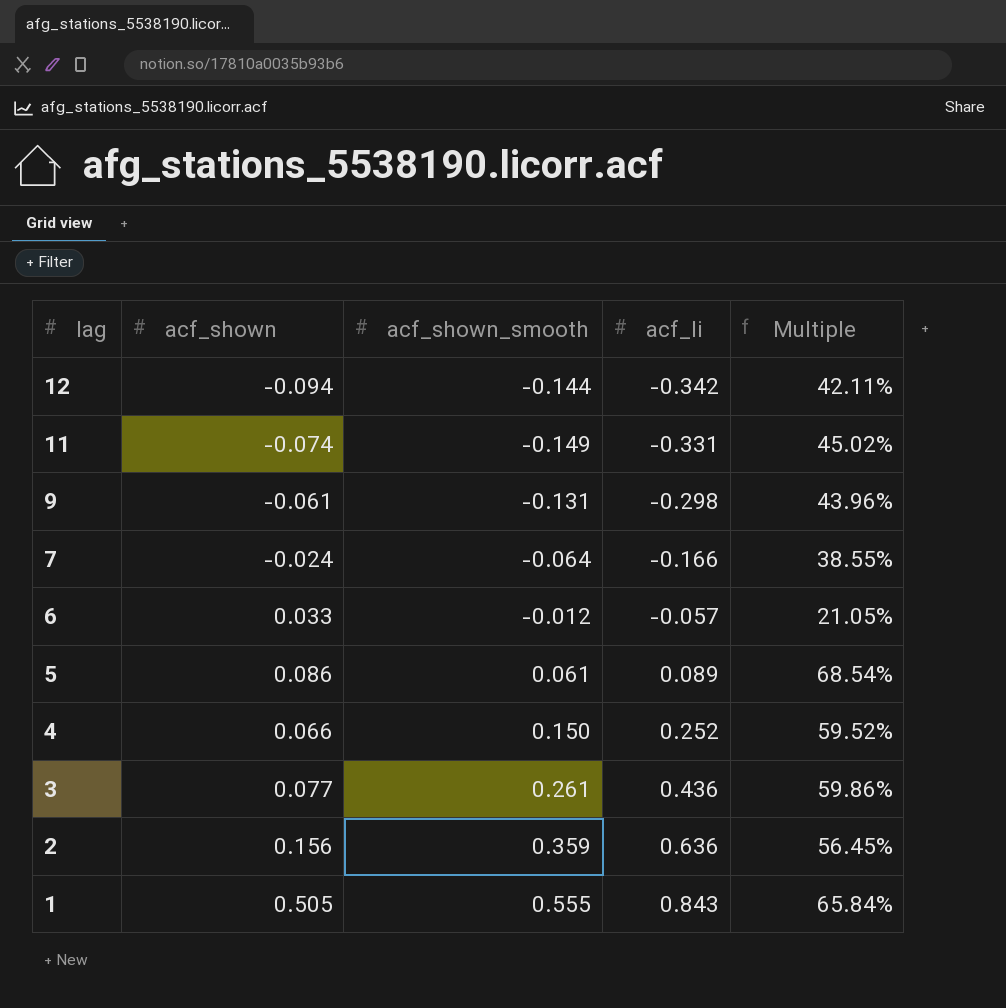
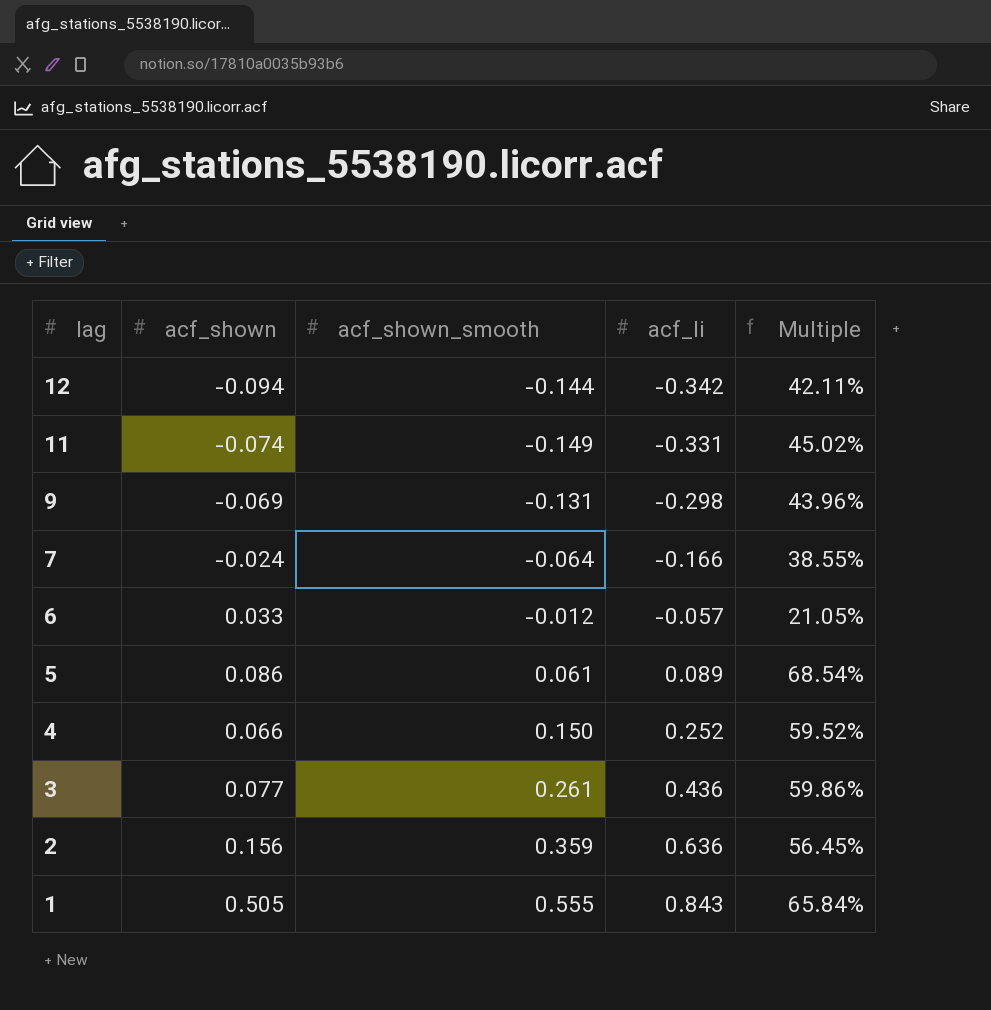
9 | acf_shown: -0.061 -> -0.069

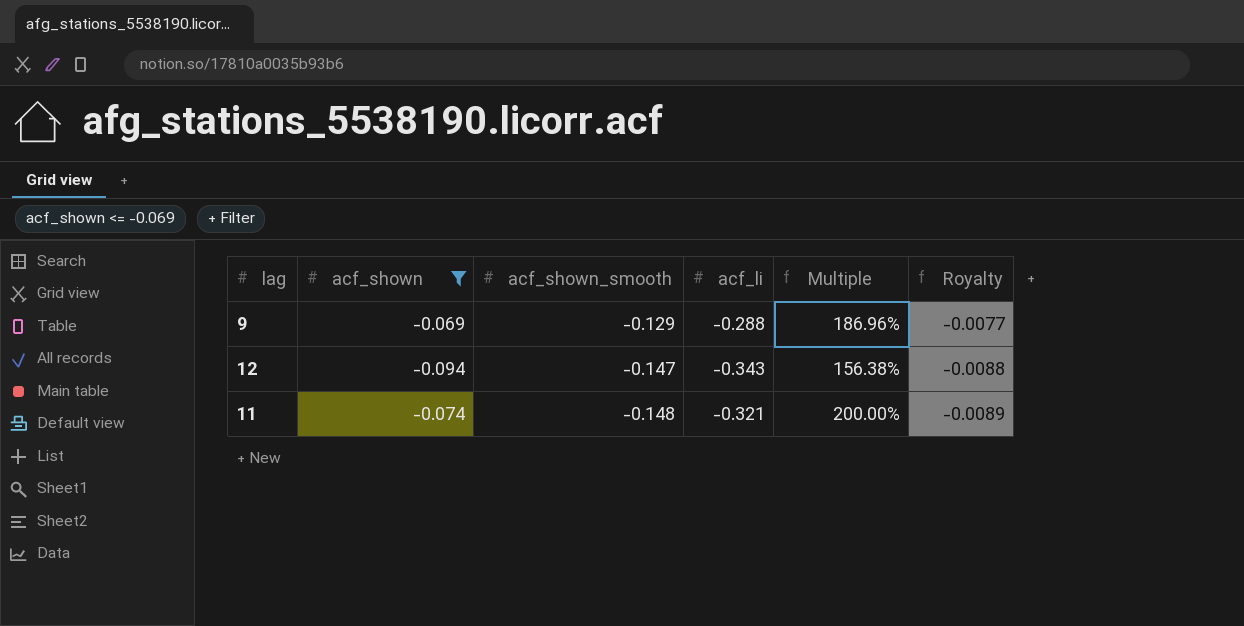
filter: none -> acf_shown <= -0.069
row order: lag descending -> acf_shown_smooth descending
column Multiple | formula: [acf_shown_smooth] / [acf_li] -> [acf_shown_smooth] / [acf_shown]
column Royalty | formula: none -> [acf_shown_smooth] * 0.06
9 | acf_shown_smooth: -0.131 -> -0.129
9 | acf_li: -0.298 -> -0.288
12 | acf_shown_smooth: -0.144 -> -0.147
12 | acf_li: -0.342 -> -0.343
11 | acf_shown_smooth: -0.149 -> -0.148
11 | acf_li: -0.331 -> -0.321

